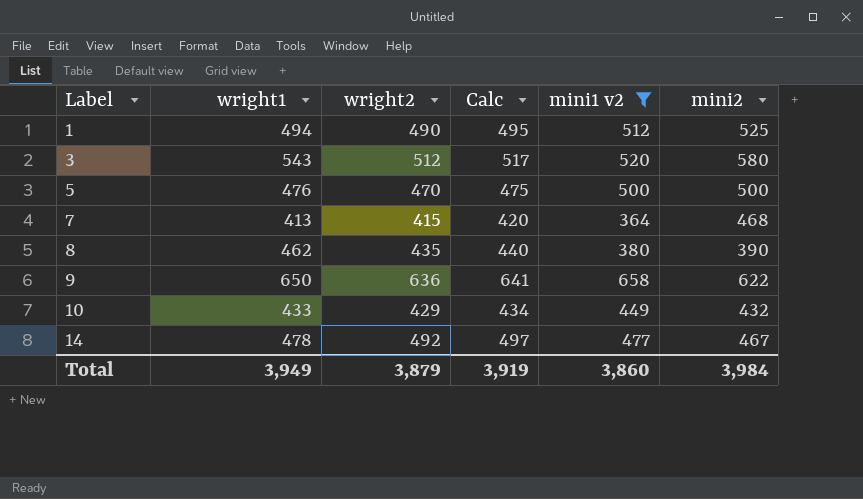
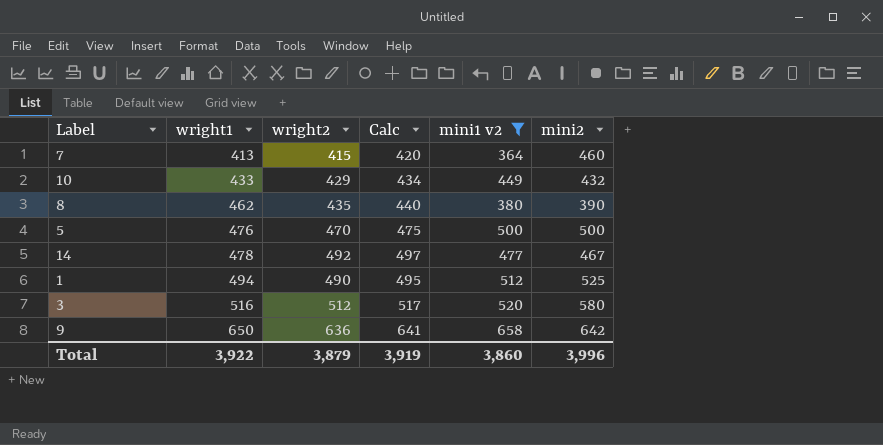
row order: Label ascending -> wright1 ascending
7 | mini2: 468 -> 460
3 | wright1: 543 -> 516
9 | mini2: 622 -> 642
Total | wright1: 3,949 -> 3,922
Total | mini2: 3,984 -> 3,996

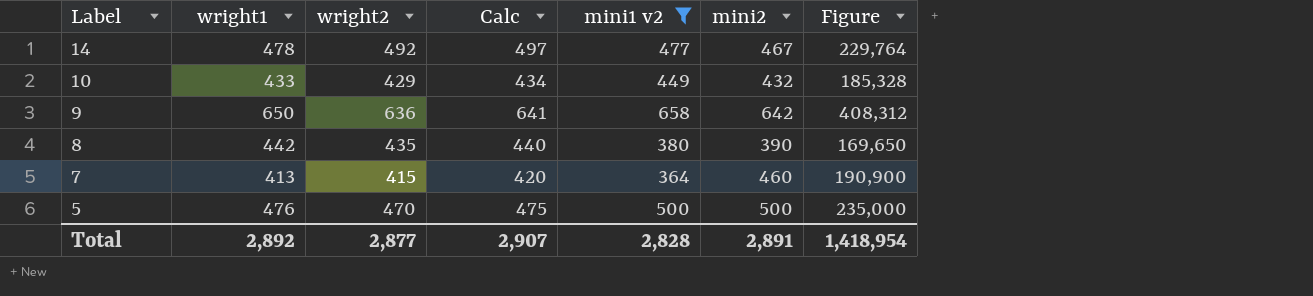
row order: wright1 ascending -> Label descending
column Figure | formula: none -> [wright2] * [mini2]
row 1: 494 | 490 | 495 | 512 | 525 -> none
row 3: 516 | 512 | 517 | 520 | 580 -> none
8 | wright1: 462 -> 442
Total | wright1: 3,922 -> 2,892
Total | wright2: 3,879 -> 2,877
Total | Calc: 3,919 -> 2,907
Total | mini1 v2: 3,860 -> 2,828
Total | mini2: 3,996 -> 2,891

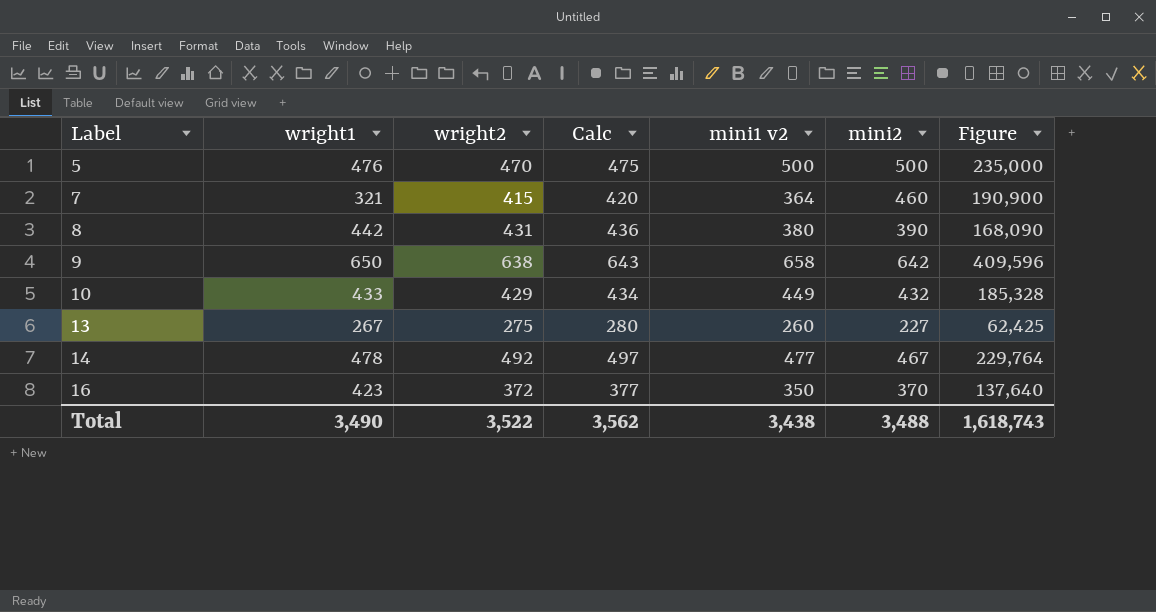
filter: mini1 v2 >= 364 -> none
row order: Label descending -> Label ascending
7 | wright1: 413 -> 321
8 | wright2: 435 -> 431
8 | Calc: 440 -> 436
8 | Figure: 169,650 -> 168,090
9 | wright2: 636 -> 638
9 | Calc: 641 -> 643
9 | Figure: 408,312 -> 409,596
Total | wright1: 2,892 -> 3,490
Total | wright2: 2,877 -> 3,522
Total | Calc: 2,907 -> 3,562
Total | mini1 v2: 2,828 -> 3,438
Total | mini2: 2,891 -> 3,488
Total | Figure: 1,418,954 -> 1,618,743

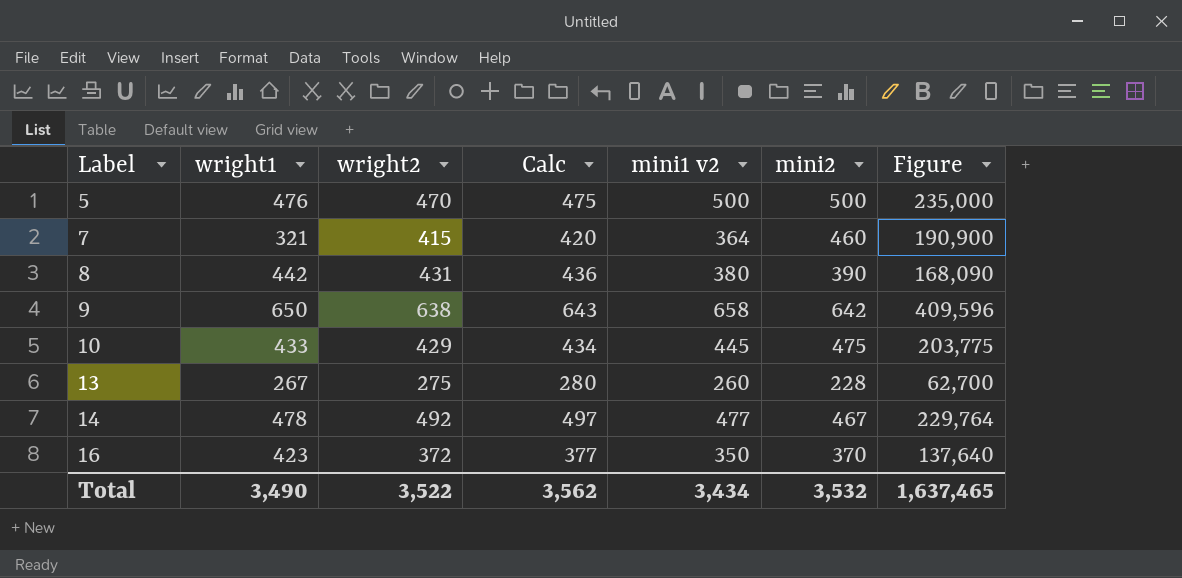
10 | mini1 v2: 449 -> 445
10 | mini2: 432 -> 475
10 | Figure: 185,328 -> 203,775
13 | mini2: 227 -> 228
13 | Figure: 62,425 -> 62,700
Total | mini1 v2: 3,438 -> 3,434
Total | mini2: 3,488 -> 3,532
Total | Figure: 1,618,743 -> 1,637,465

